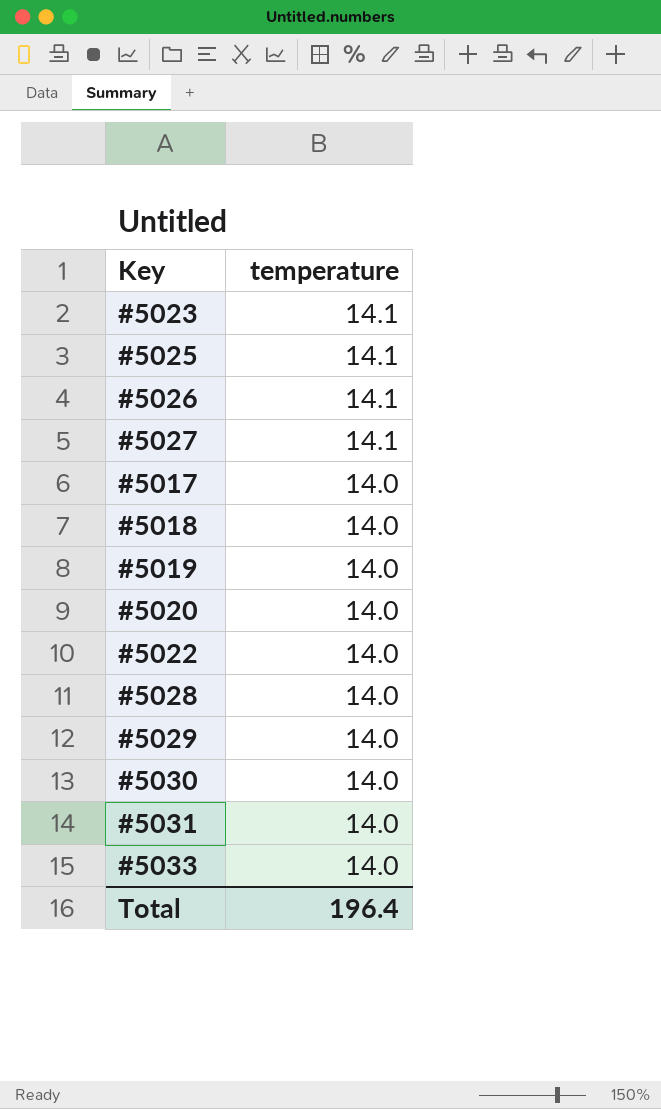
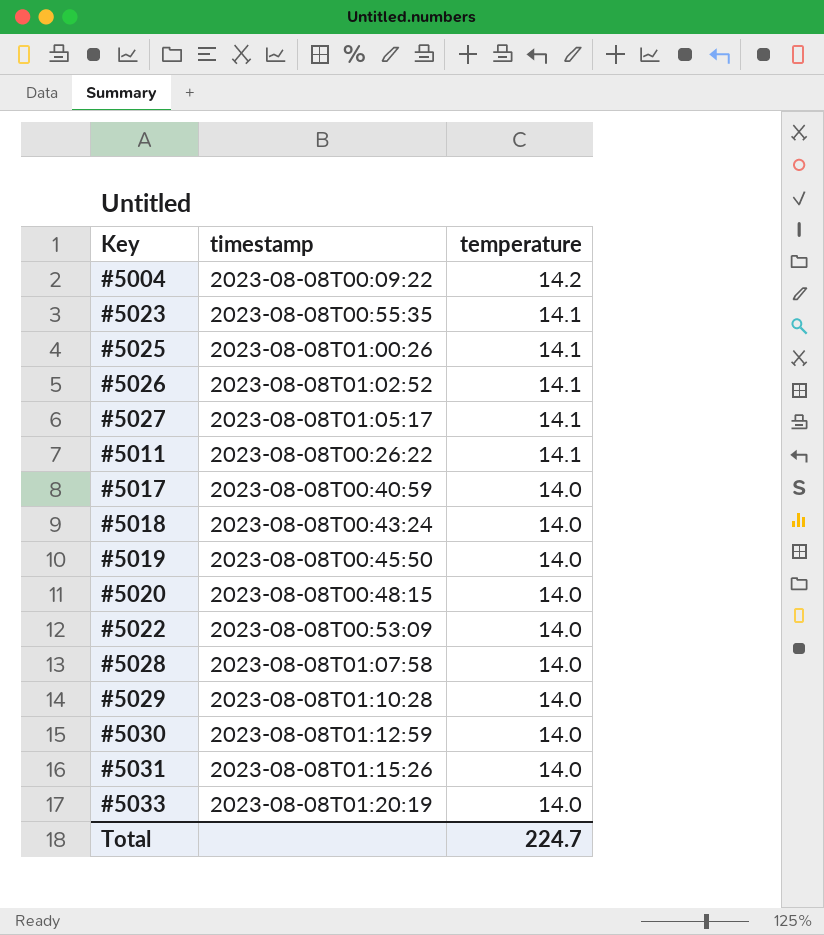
column timestamp | position: none -> 2
row #5004: none -> 2023-08-08T00:09:22 | 14.2
row #5011: none -> 2023-08-08T00:26:22 | 14.1
Total | temperature: 196.4 -> 224.7

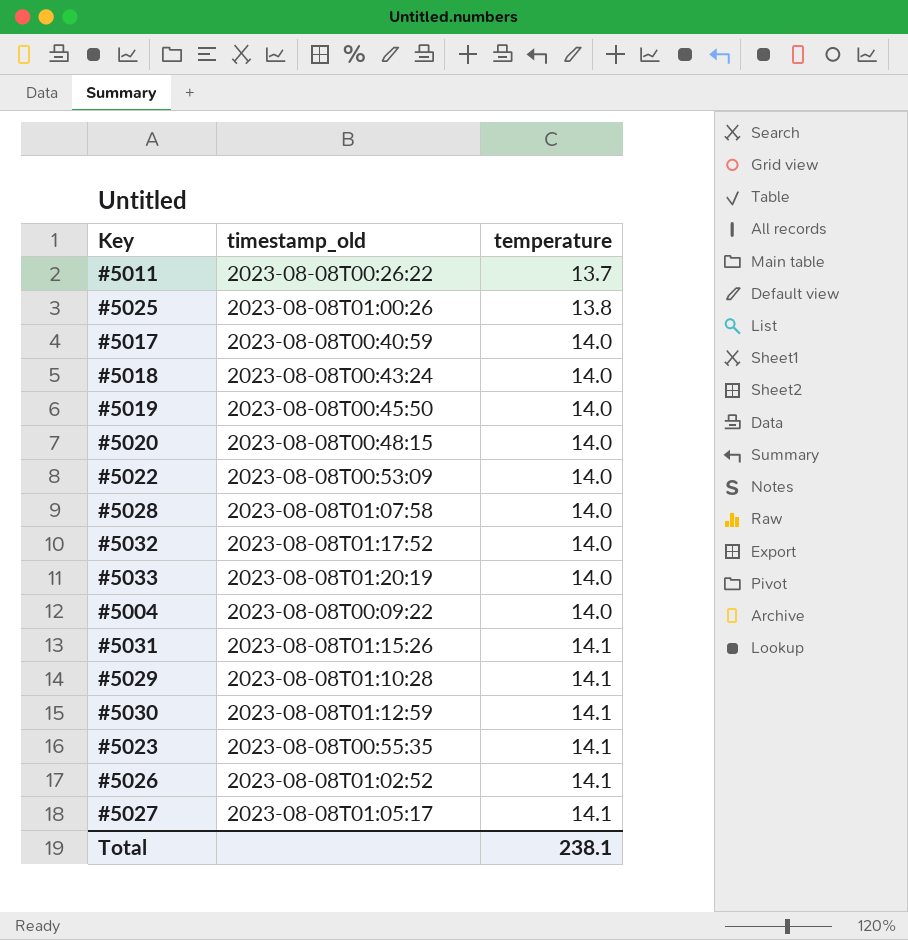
row order: temperature descending -> temperature ascending
column name: timestamp -> timestamp_old
#5011 | temperature: 14.1 -> 13.7
#5025 | temperature: 14.1 -> 13.8
row #5032: none -> 2023-08-08T01:17:52 | 14.0
#5004 | temperature: 14.2 -> 14.0
#5031 | temperature: 14.0 -> 14.1
#5029 | temperature: 14.0 -> 14.1
#5030 | temperature: 14.0 -> 14.1
Total | temperature: 224.7 -> 238.1

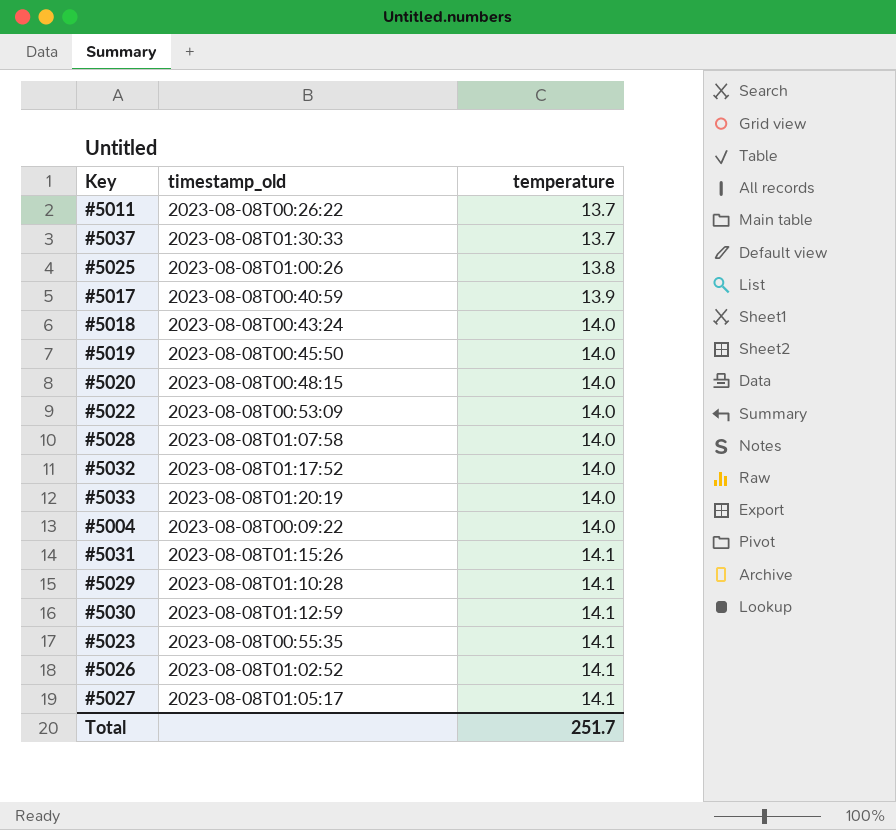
row #5037: none -> 2023-08-08T01:30:33 | 13.7
#5017 | temperature: 14.0 -> 13.9
Total | temperature: 238.1 -> 251.7

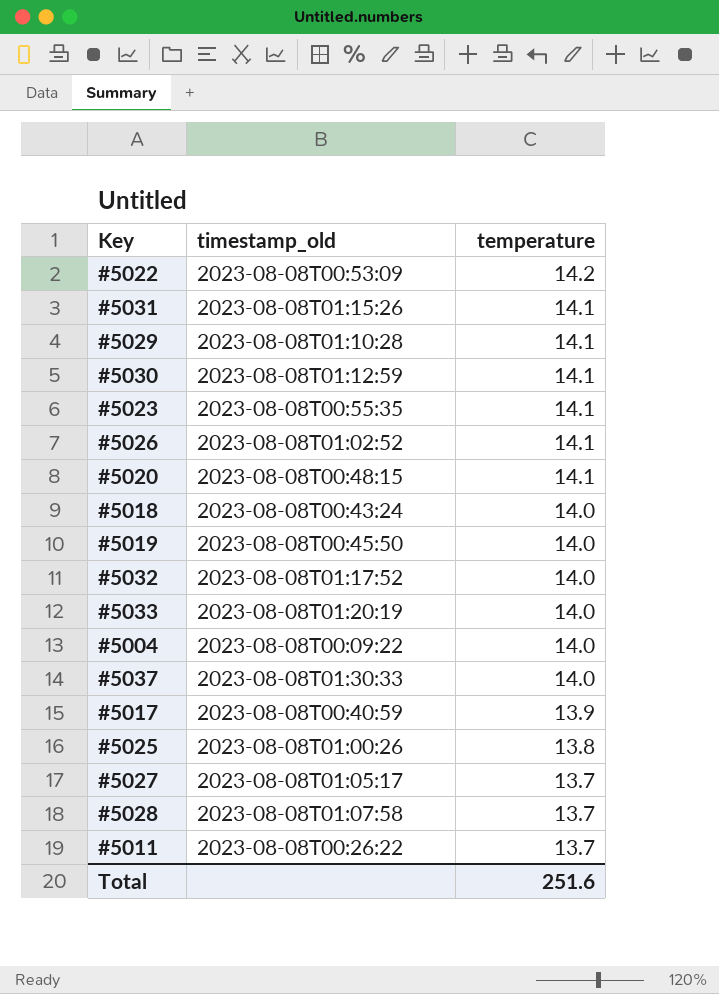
row order: temperature ascending -> temperature descending
#5022 | temperature: 14.0 -> 14.2
#5020 | temperature: 14.0 -> 14.1
#5037 | temperature: 13.7 -> 14.0
#5027 | temperature: 14.1 -> 13.7
#5028 | temperature: 14.0 -> 13.7
Total | temperature: 251.7 -> 251.6

